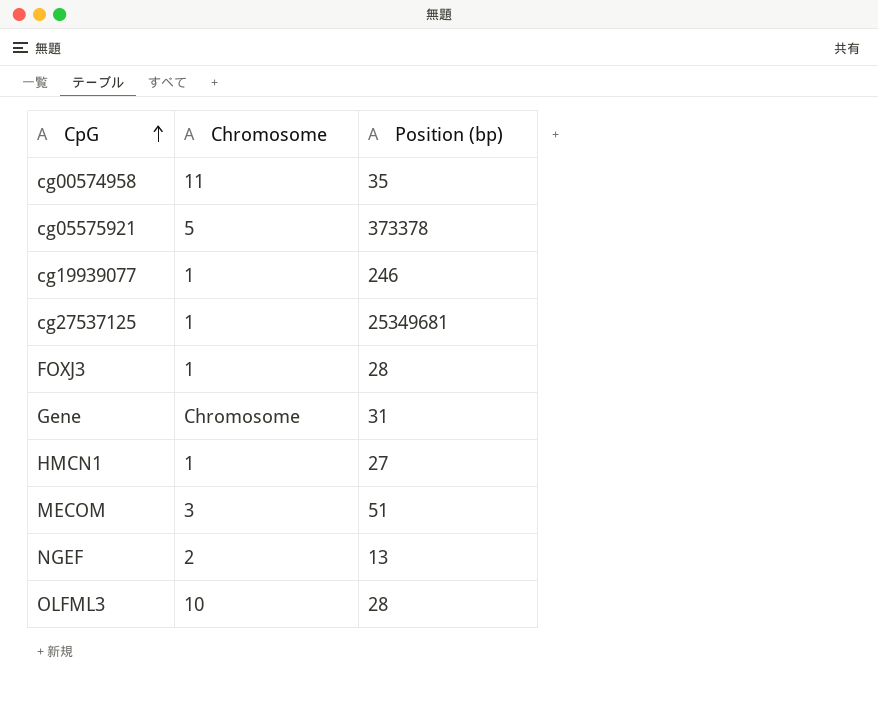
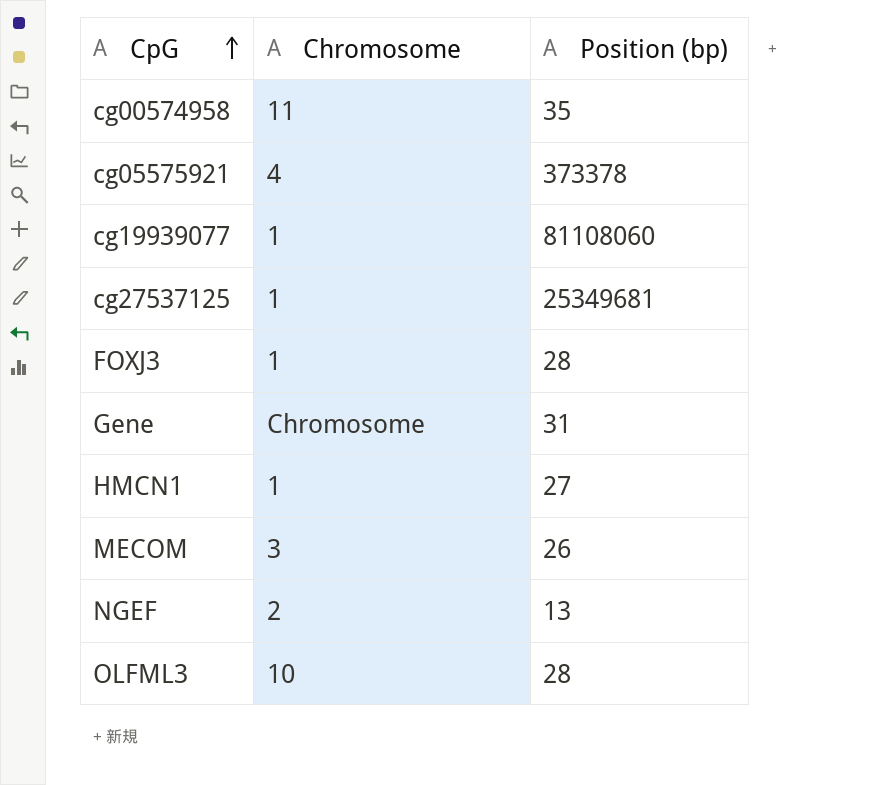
cg05575921 | Chromosome: 5 -> 4
cg19939077 | Position (bp): 246 -> 81108060
MECOM | Position (bp): 51 -> 26

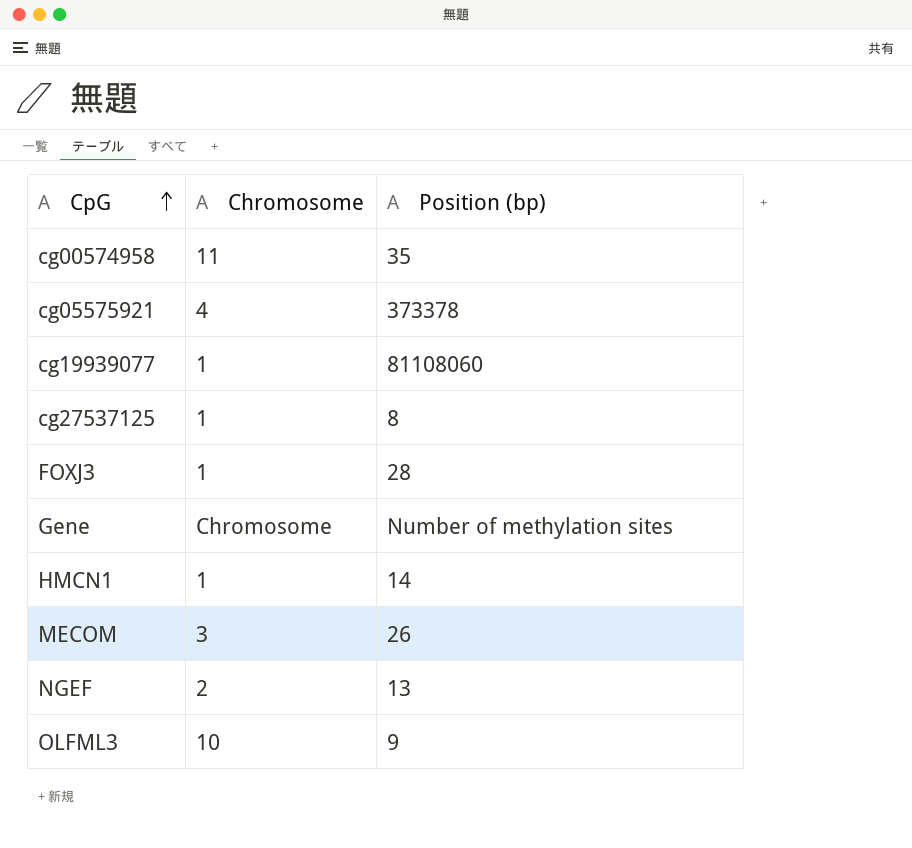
cg27537125 | Position (bp): 25349681 -> 8
Gene | Position (bp): 31 -> Number of methylation sites
HMCN1 | Position (bp): 27 -> 14
OLFML3 | Position (bp): 28 -> 9

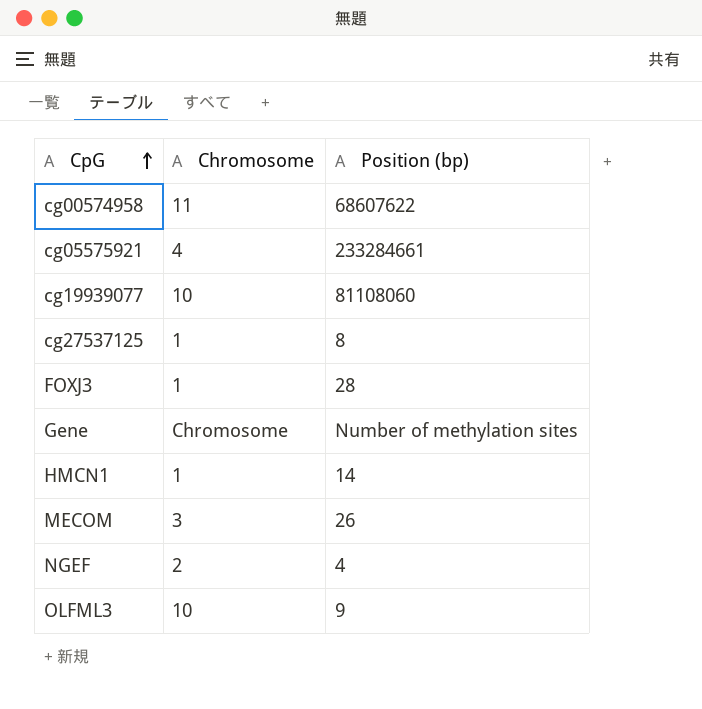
cg00574958 | Position (bp): 35 -> 68607622
cg05575921 | Position (bp): 373378 -> 233284661
cg19939077 | Chromosome: 1 -> 10
NGEF | Position (bp): 13 -> 4

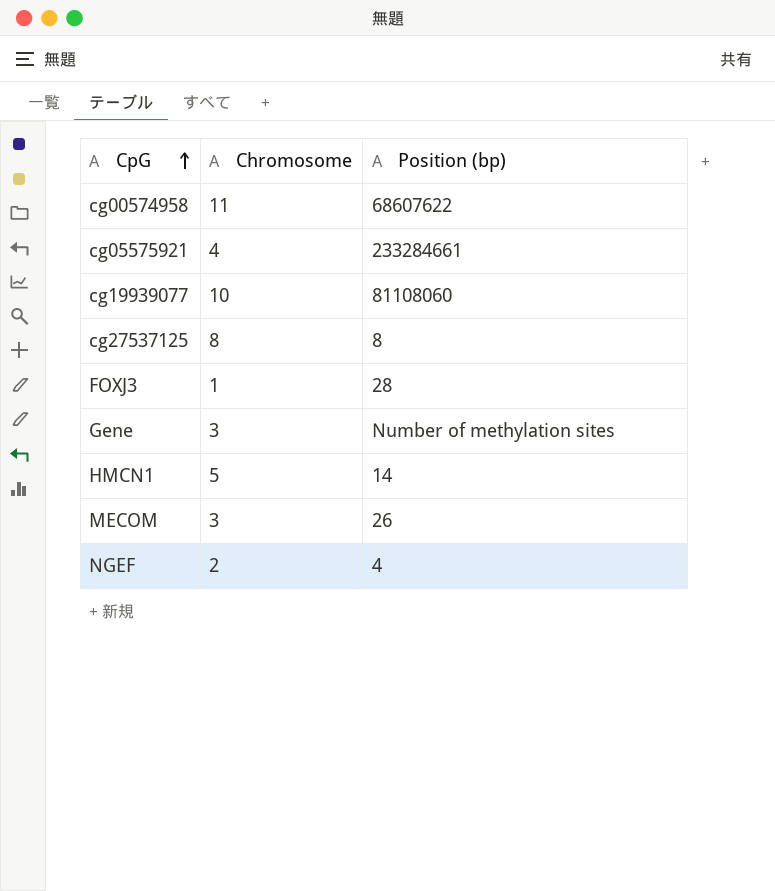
row OLFML3: 10 | 9 -> none
cg27537125 | Chromosome: 1 -> 8
Gene | Chromosome: Chromosome -> 3
HMCN1 | Chromosome: 1 -> 5

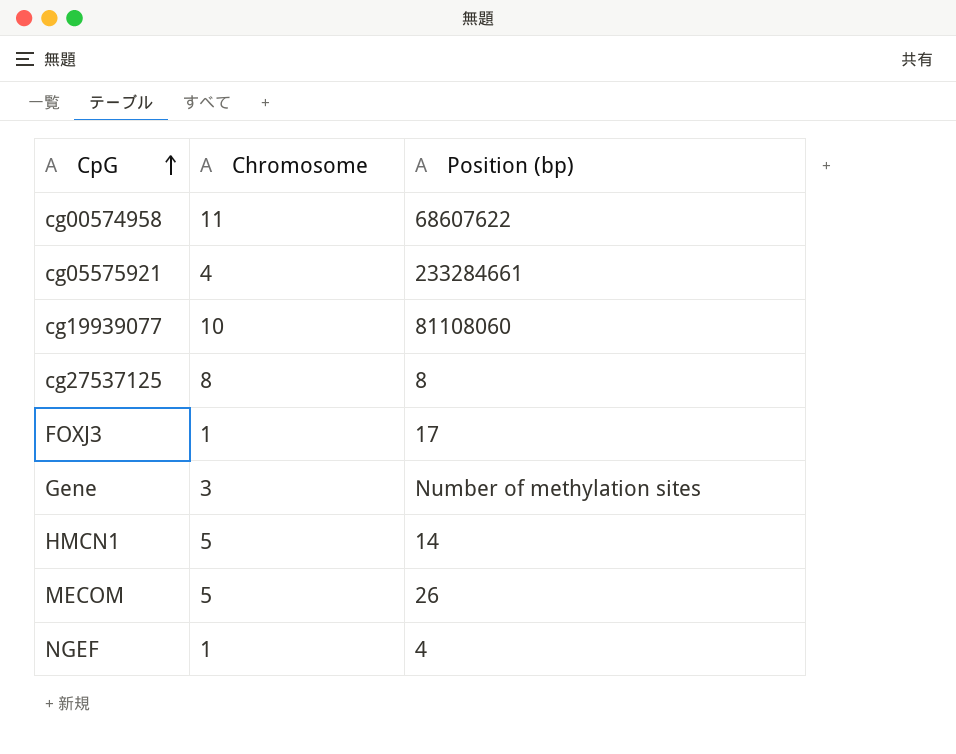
FOXJ3 | Position (bp): 28 -> 17
MECOM | Chromosome: 3 -> 5
NGEF | Chromosome: 2 -> 1

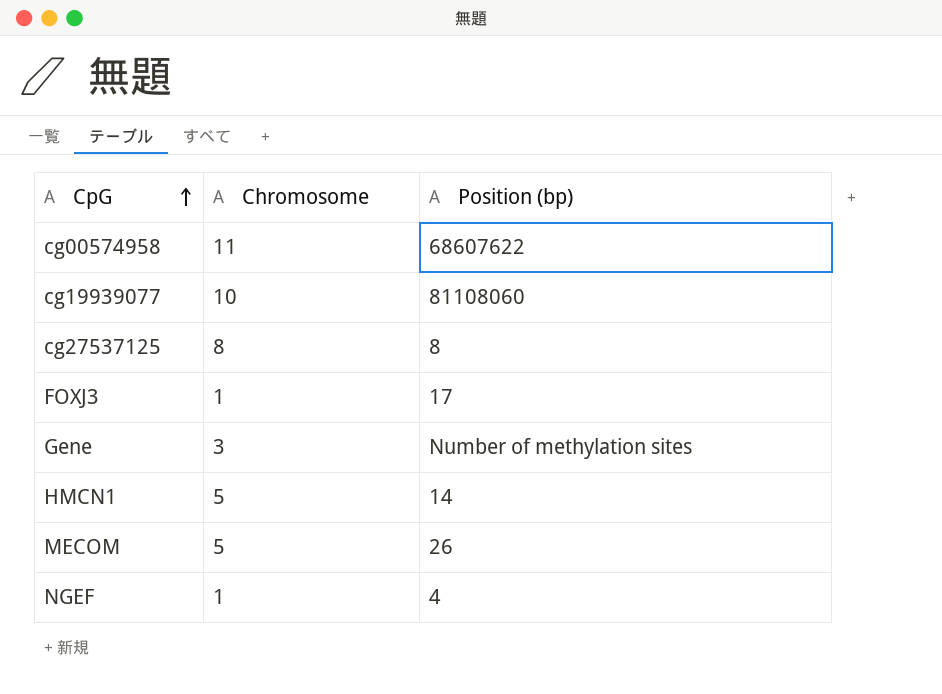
row cg05575921: 4 | 233284661 -> none

